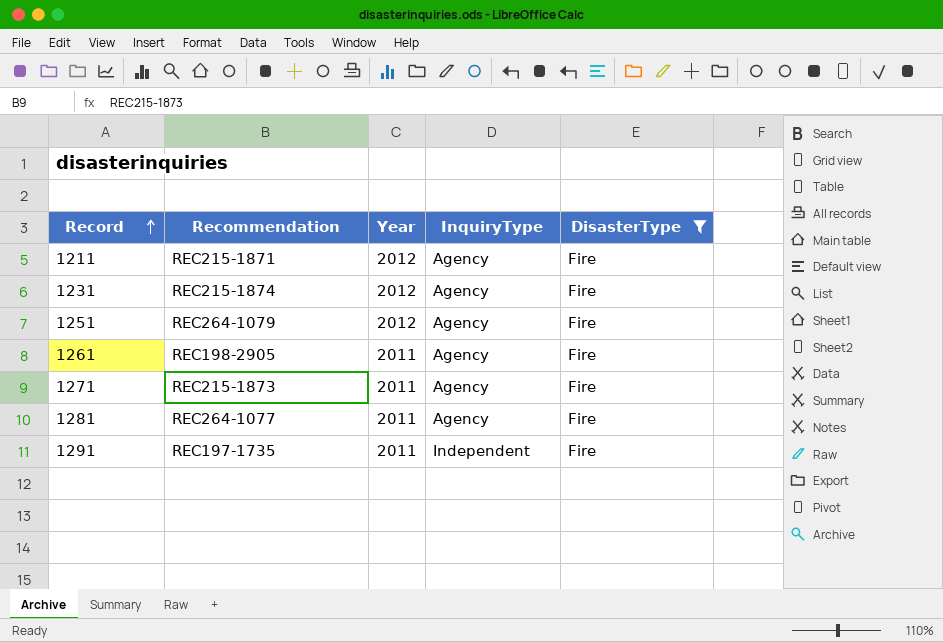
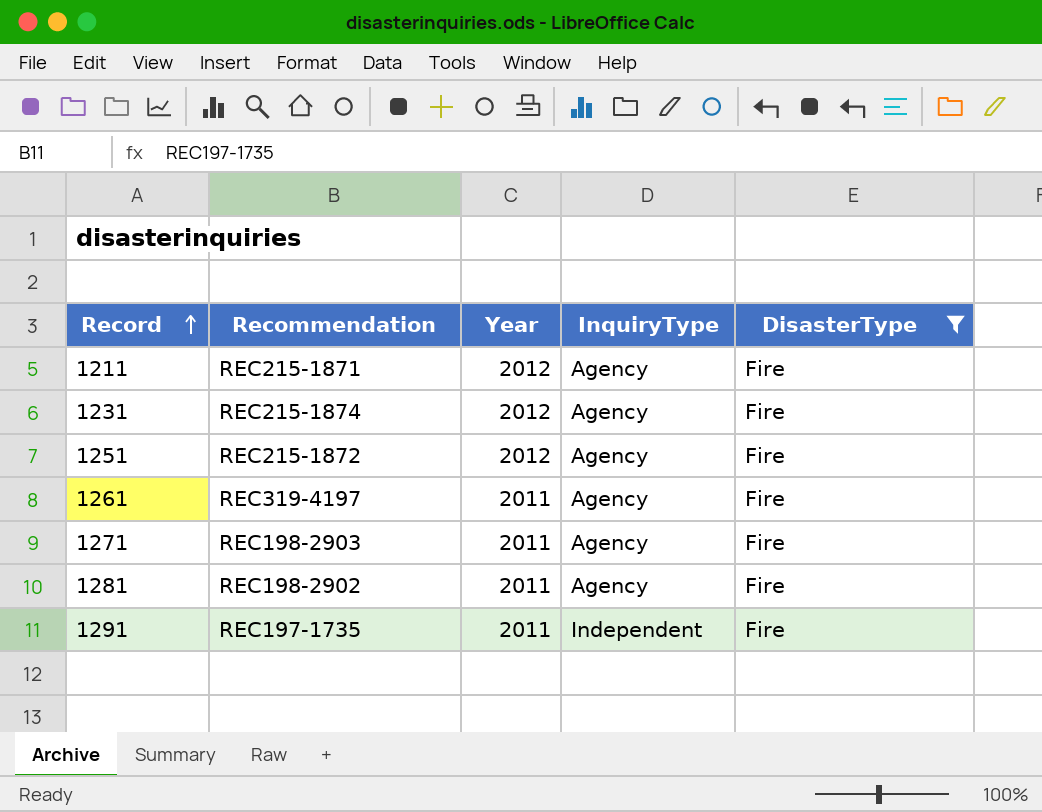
1251 | Recommendation: REC264-1079 -> REC215-1872
1261 | Recommendation: REC198-2905 -> REC319-4197
1271 | Recommendation: REC215-1873 -> REC198-2903
1281 | Recommendation: REC264-1077 -> REC198-2902

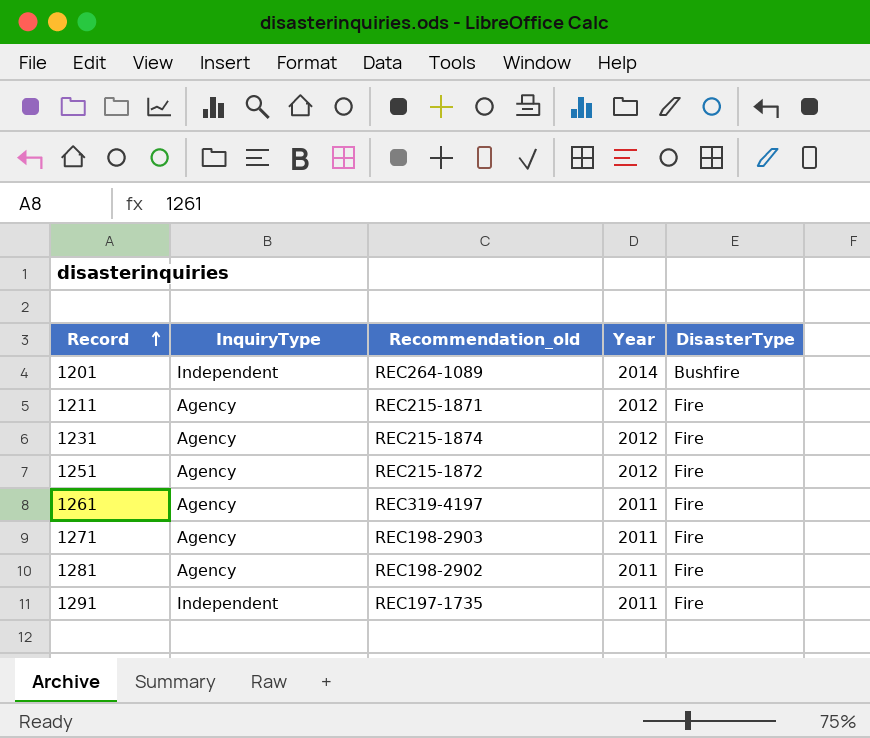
filter: DisasterType = Fire -> none
column InquiryType | position: 4 -> 2
column name: Recommendation -> Recommendation_old

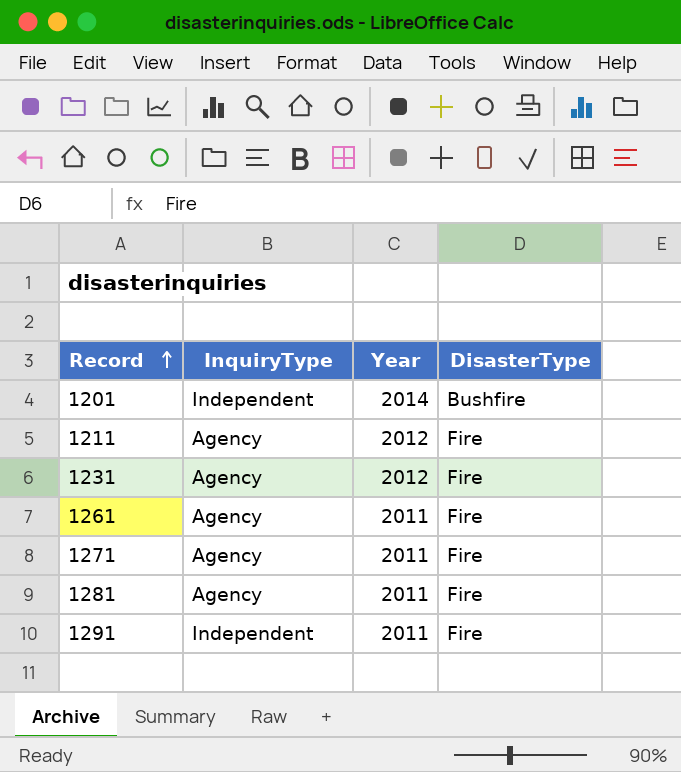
column Recommendation_old | position: 3 -> none
row 1251: Agency | REC215-1872 | 2012 | Fire -> none

